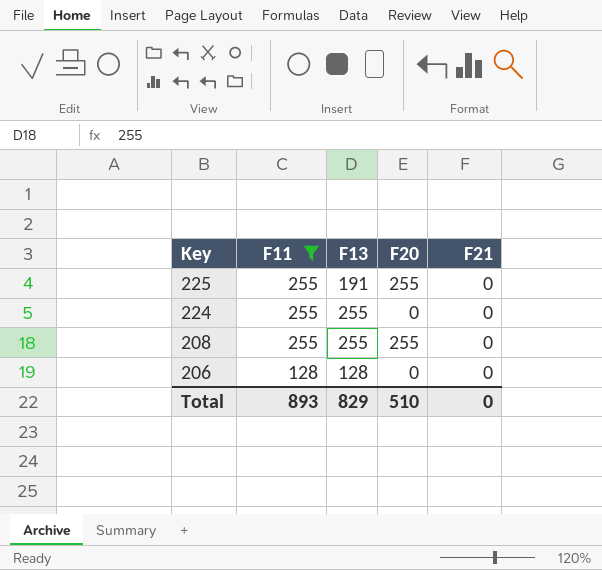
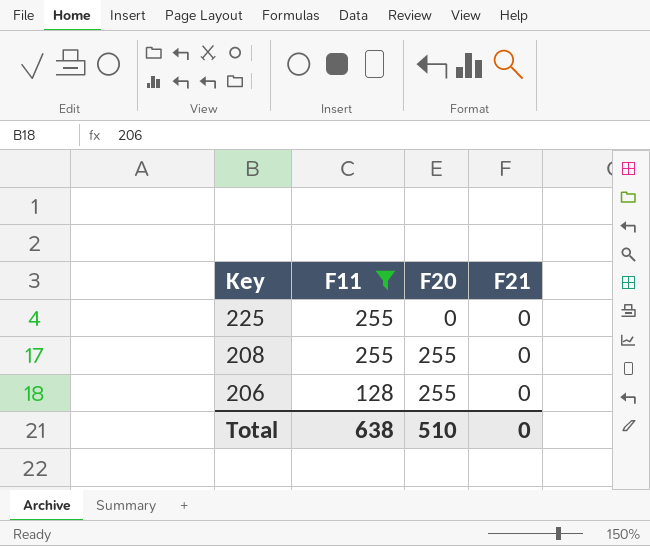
column F13 | position: 3 -> none
row 224: 255 | 255 | 0 | 0 -> none
225 | F20: 255 -> 0
206 | F20: 0 -> 255
Total | F11: 893 -> 638

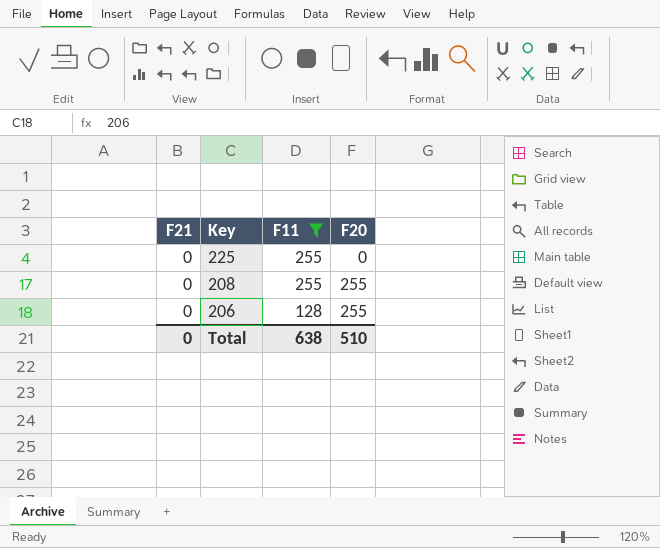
column F21 | position: 4 -> 1

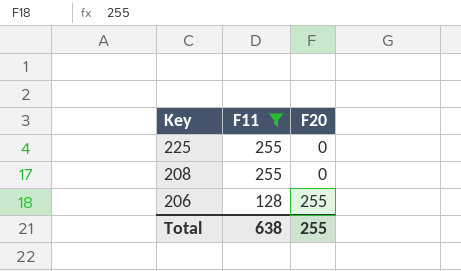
column F21 | position: 1 -> none
208 | F20: 255 -> 0
Total | F20: 510 -> 255

